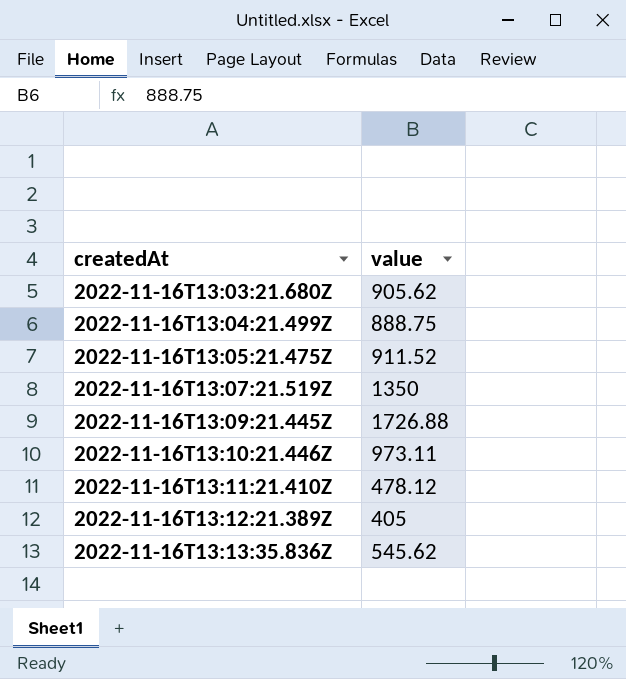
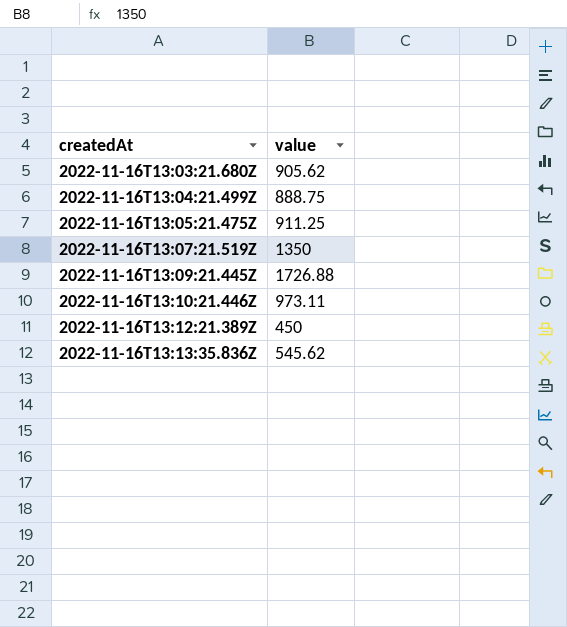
row 2022-11-16T13:11:21.410Z: 478.12 -> none
2022-11-16T13:05:21.475Z | value: 911.52 -> 911.25
2022-11-16T13:12:21.389Z | value: 405 -> 450

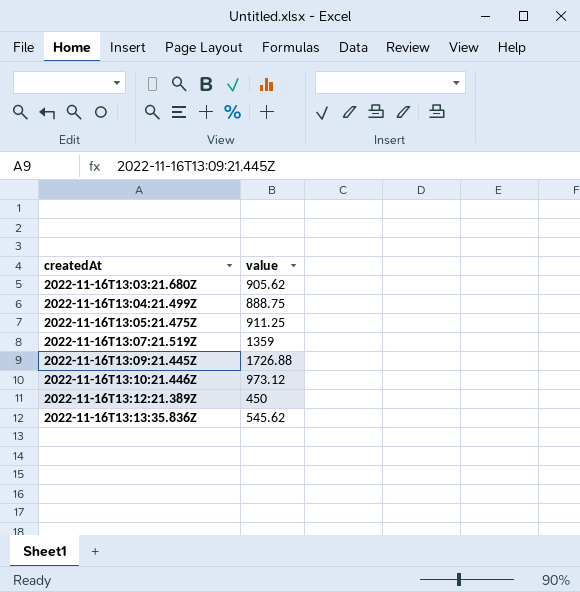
2022-11-16T13:07:21.519Z | value: 1350 -> 1359
2022-11-16T13:10:21.446Z | value: 973.11 -> 973.12

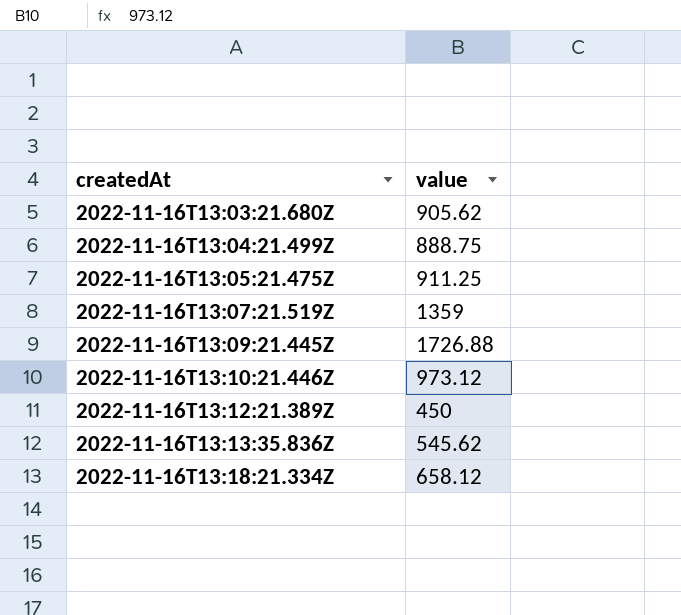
row 2022-11-16T13:18:21.334Z: none -> 658.12

